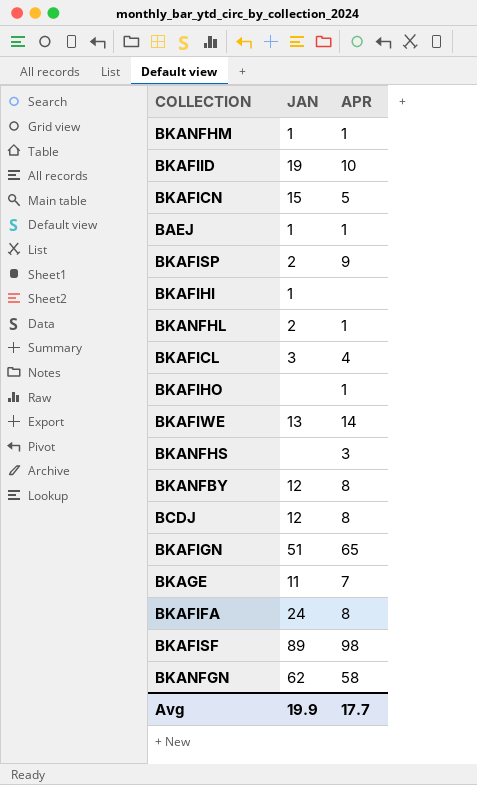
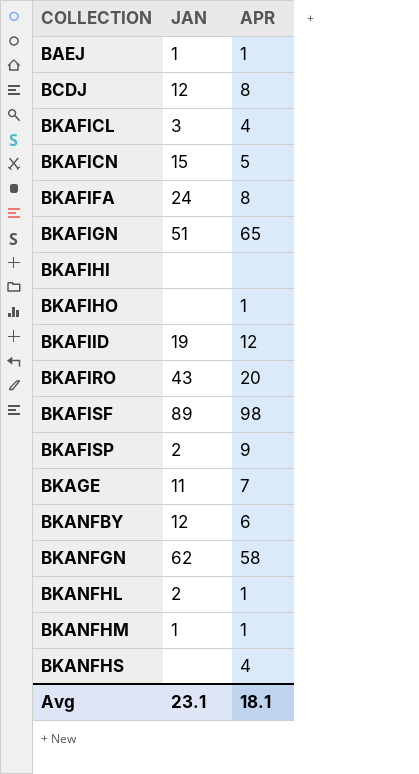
row order: none -> COLLECTION ascending
row BKAFIWE: 13 | 14 -> none
BKAFIHI | JAN: 1 -> none
BKAFIID | APR: 10 -> 12
row BKAFIRO: none -> 43 | 20
BKANFBY | APR: 8 -> 6
BKANFHS | APR: 3 -> 4
Avg | JAN: 19.9 -> 23.1
Avg | APR: 17.7 -> 18.1

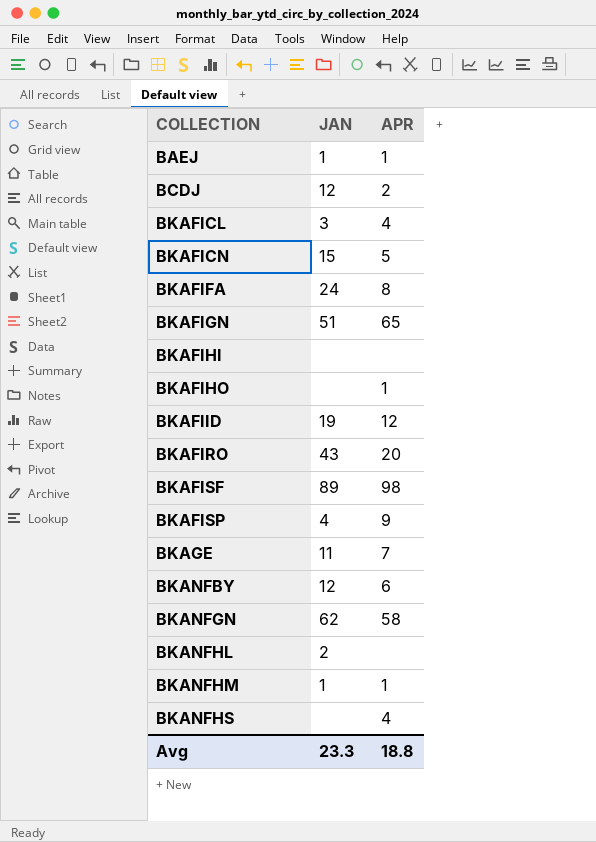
BCDJ | APR: 8 -> 2
BKAFISP | JAN: 2 -> 4
BKANFHL | APR: 1 -> none
Avg | JAN: 23.1 -> 23.3
Avg | APR: 18.1 -> 18.8

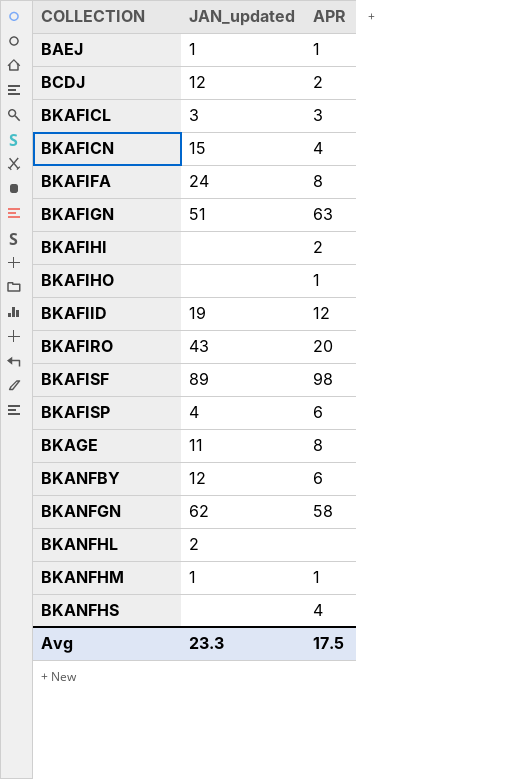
column name: JAN -> JAN_updated
BKAFICL | APR: 4 -> 3
BKAFICN | APR: 5 -> 4
BKAFIGN | APR: 65 -> 63
BKAFIHI | APR: none -> 2
BKAFISP | APR: 9 -> 6
BKAGE | APR: 7 -> 8
Avg | APR: 18.8 -> 17.5

